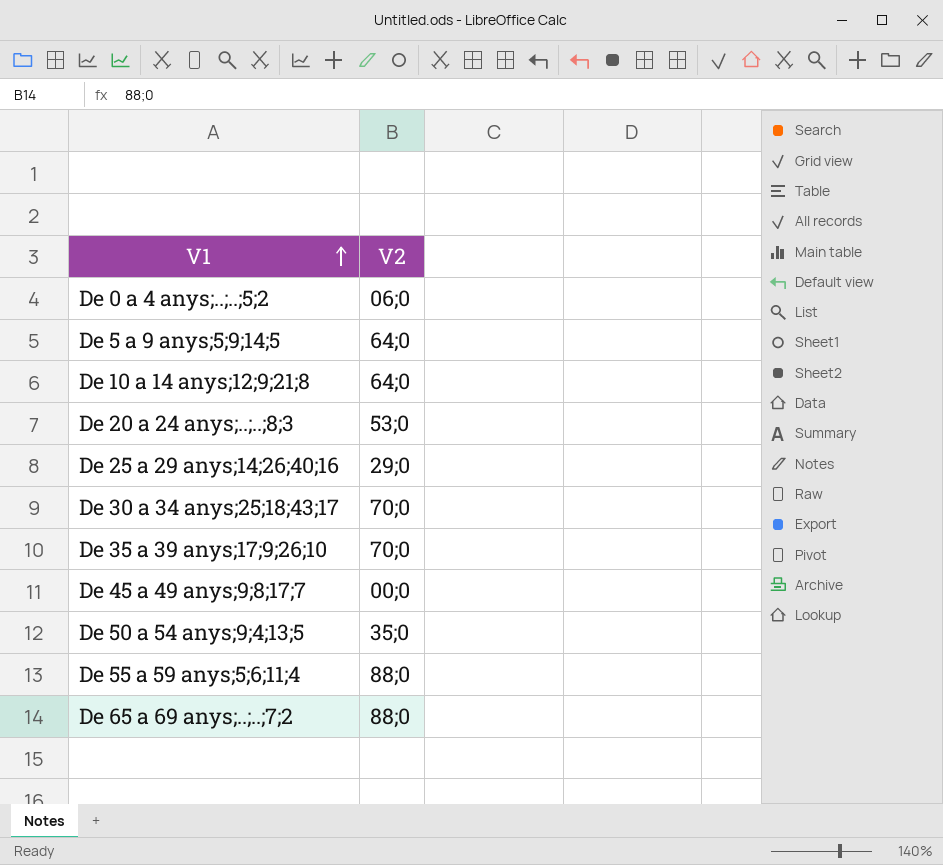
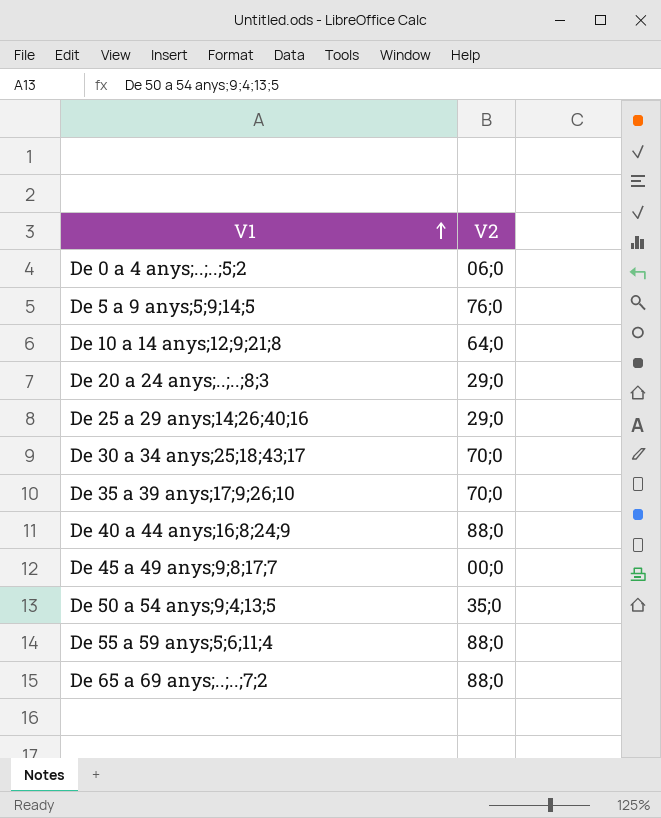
De 5 a 9 anys;5;9;14;5 | V2: 64;0 -> 76;0
De 20 a 24 anys;..;..;8;3 | V2: 53;0 -> 29;0
row De 40 a 44 anys;16;8;24;9: none -> 88;0

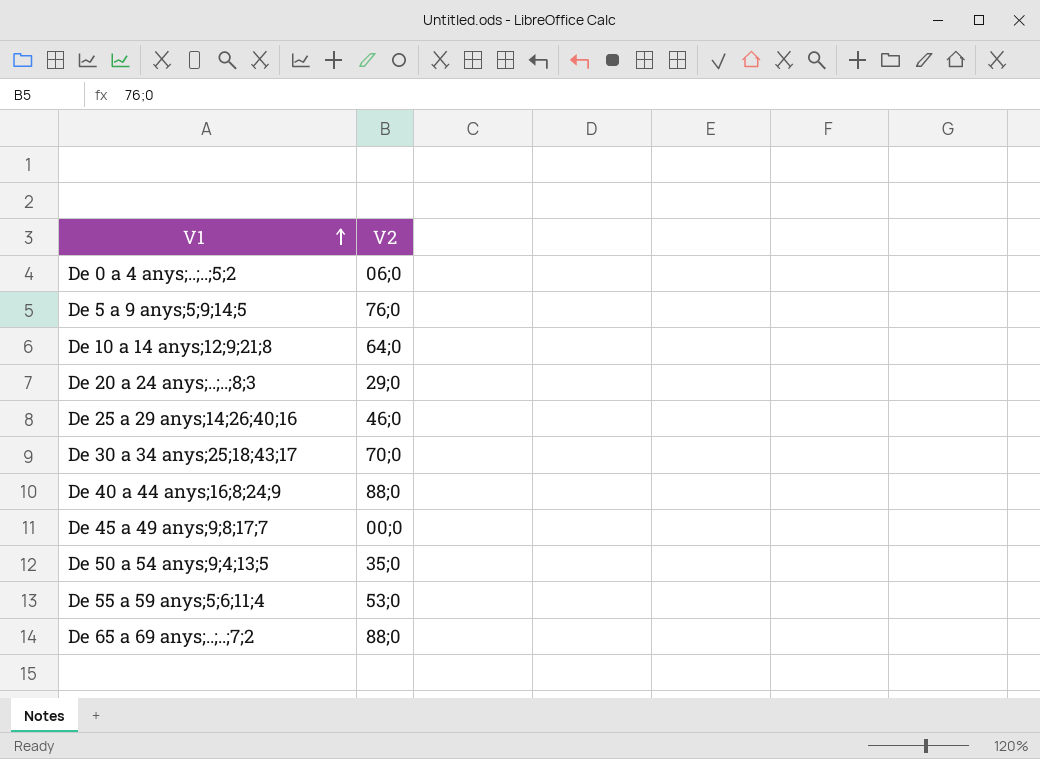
row De 35 a 39 anys;17;9;26;10: 70;0 -> none
De 25 a 29 anys;14;26;40;16 | V2: 29;0 -> 46;0
De 55 a 59 anys;5;6;11;4 | V2: 88;0 -> 53;0

